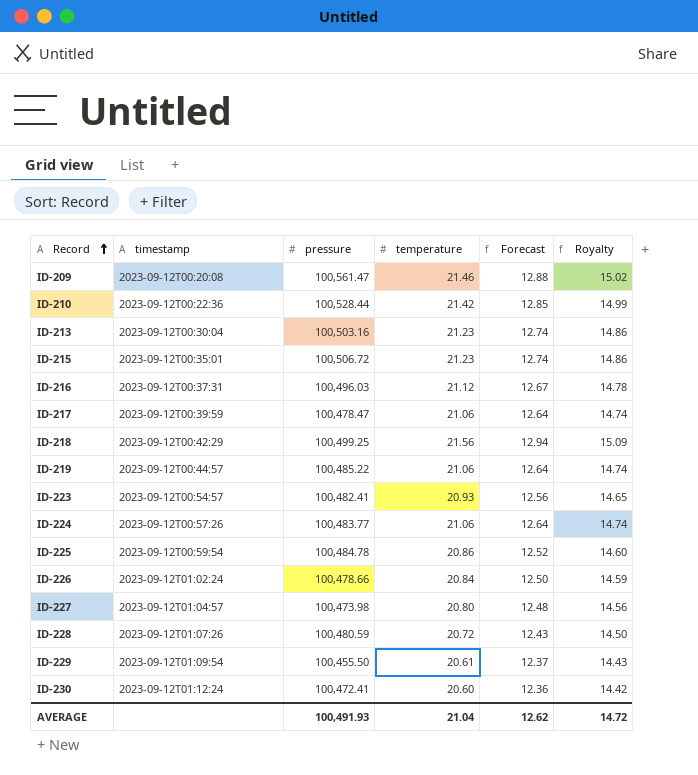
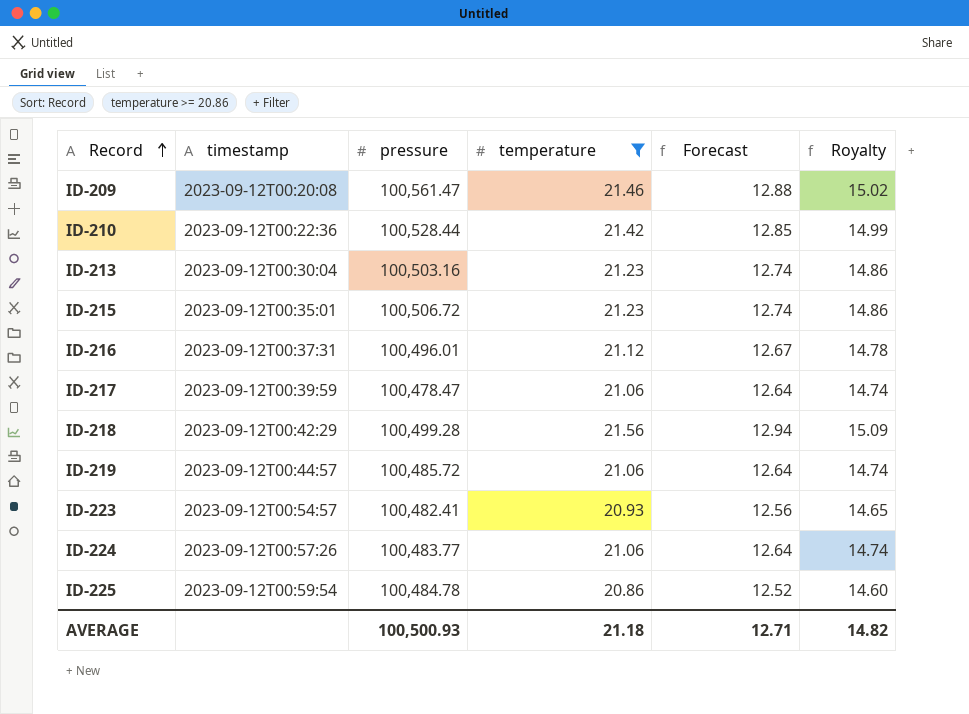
filter: none -> temperature >= 20.86
ID-216 | pressure: 100,496.03 -> 100,496.01
ID-218 | pressure: 100,499.25 -> 100,499.28
ID-219 | pressure: 100,485.22 -> 100,485.72
AVERAGE | pressure: 100,491.93 -> 100,500.93
AVERAGE | temperature: 21.04 -> 21.18
AVERAGE | Forecast: 12.62 -> 12.71
AVERAGE | Royalty: 14.72 -> 14.82

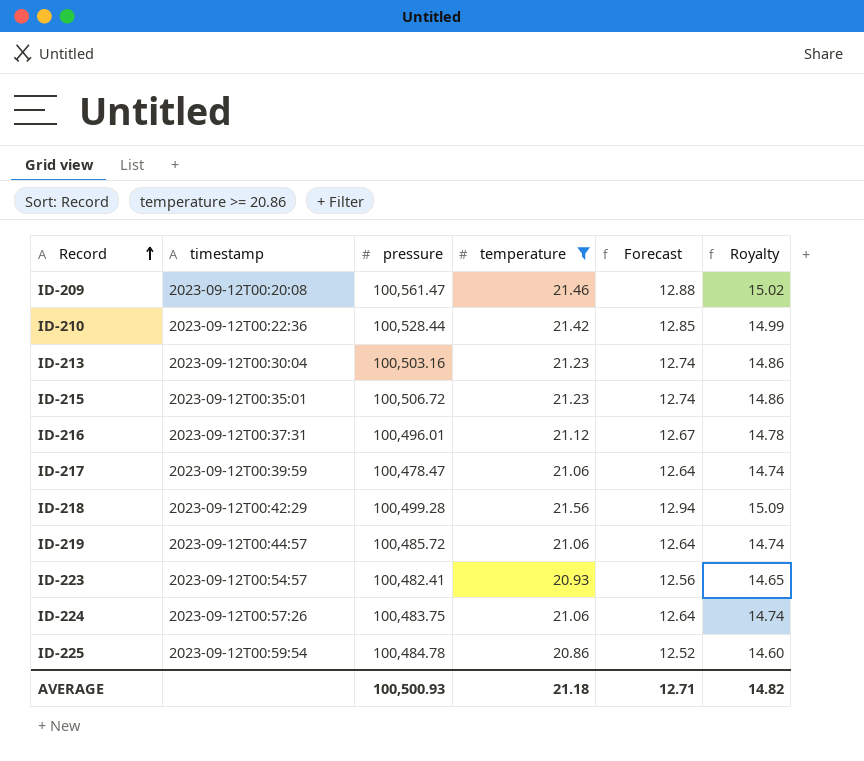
ID-224 | pressure: 100,483.77 -> 100,483.75

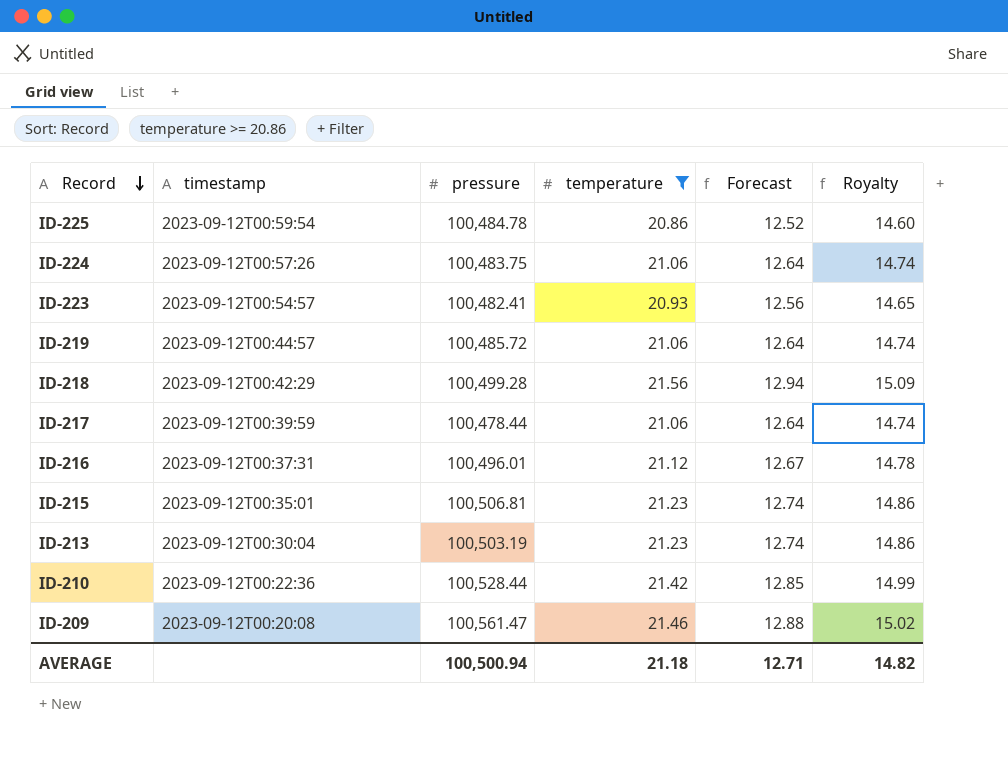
row order: Record ascending -> Record descending
ID-217 | pressure: 100,478.47 -> 100,478.44
ID-215 | pressure: 100,506.72 -> 100,506.81
ID-213 | pressure: 100,503.16 -> 100,503.19
AVERAGE | pressure: 100,500.93 -> 100,500.94

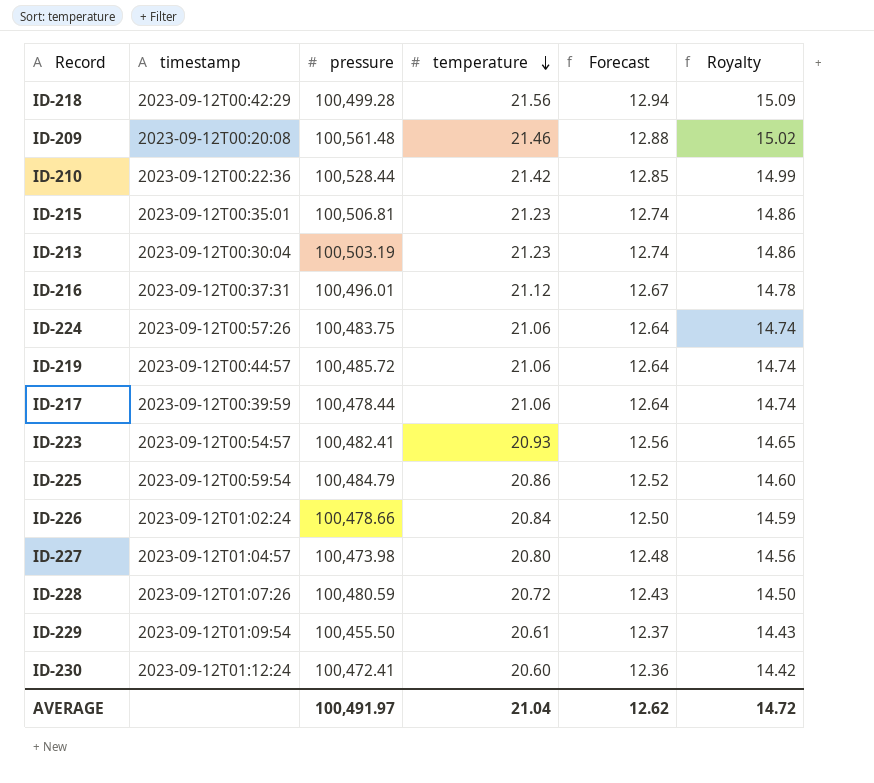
filter: temperature >= 20.86 -> none
row order: Record descending -> temperature descending
ID-209 | pressure: 100,561.47 -> 100,561.48
ID-225 | pressure: 100,484.78 -> 100,484.79
AVERAGE | pressure: 100,500.94 -> 100,491.97
AVERAGE | temperature: 21.18 -> 21.04
AVERAGE | Forecast: 12.71 -> 12.62
AVERAGE | Royalty: 14.82 -> 14.72

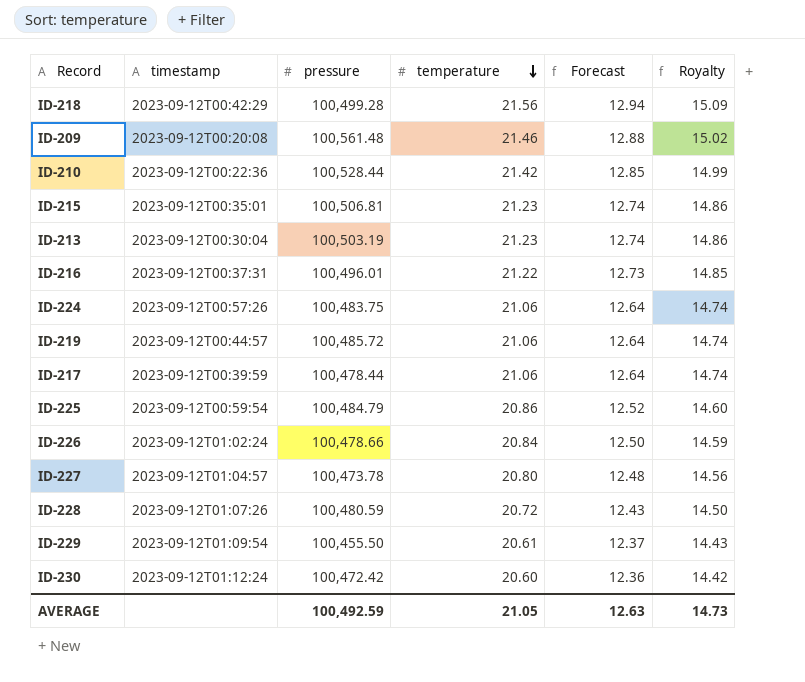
row ID-223: 2023-09-12T00:54:57 | 100,482.41 | 20.93 | 12.56 | 14.65 -> none
ID-216 | temperature: 21.12 -> 21.22
ID-216 | Forecast: 12.67 -> 12.73
ID-216 | Royalty: 14.78 -> 14.85
ID-227 | pressure: 100,473.98 -> 100,473.78
ID-230 | pressure: 100,472.41 -> 100,472.42
AVERAGE | pressure: 100,491.97 -> 100,492.59
AVERAGE | temperature: 21.04 -> 21.05
AVERAGE | Forecast: 12.62 -> 12.63
AVERAGE | Royalty: 14.72 -> 14.73

